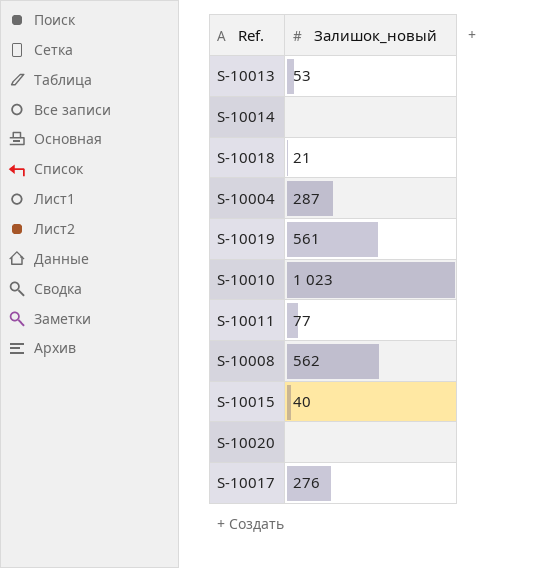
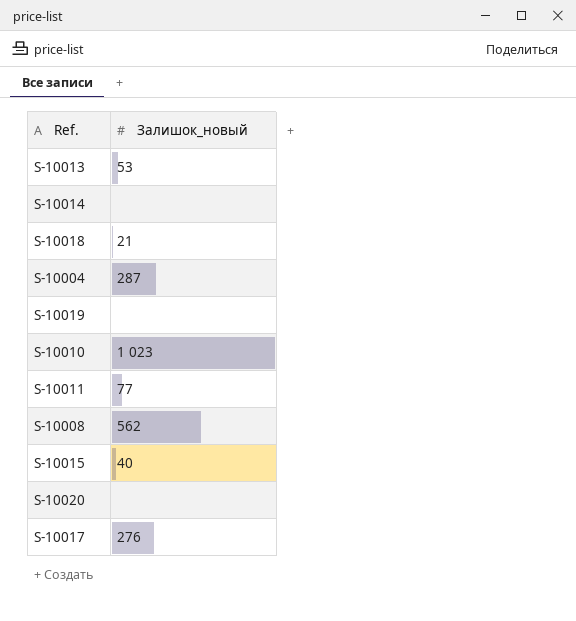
S-10019 | Залишок_новый: 561 -> none

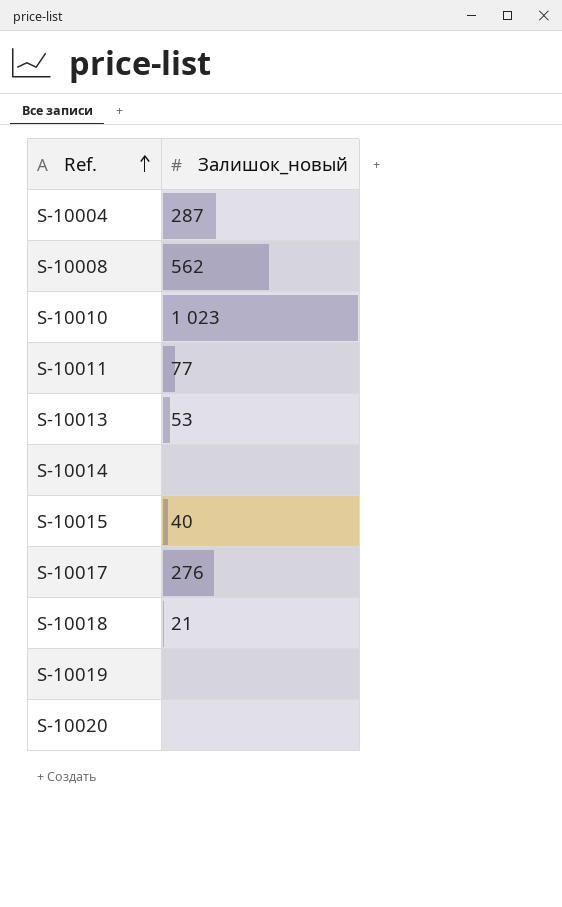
row order: none -> Ref. ascending

